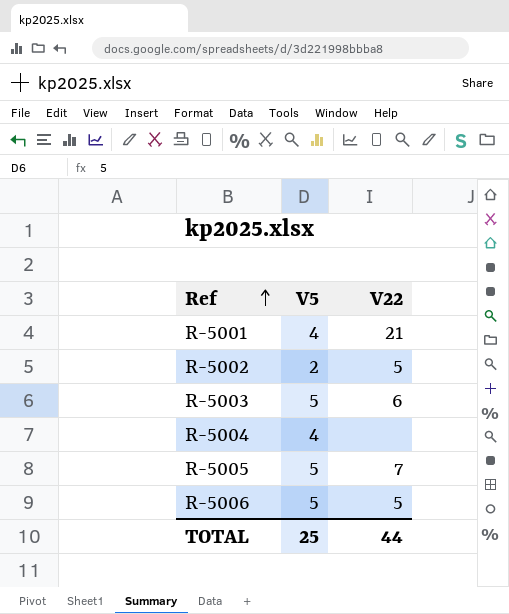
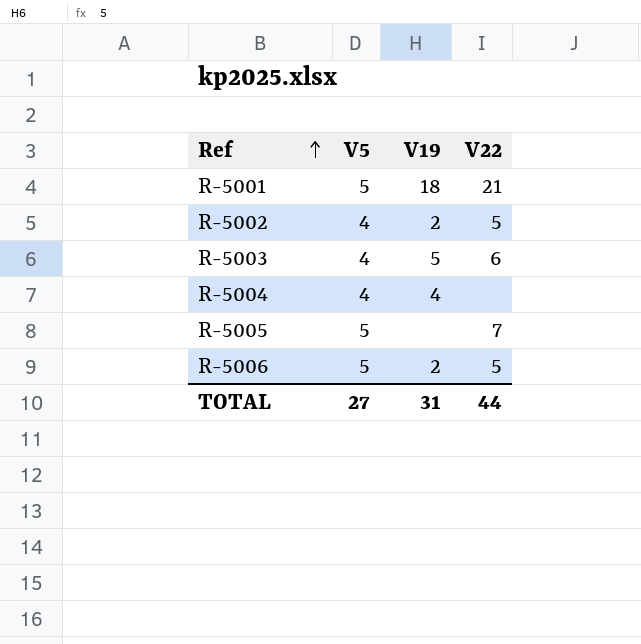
column V19 | position: none -> 3
R-5001 | V5: 4 -> 5
R-5002 | V5: 2 -> 4
R-5003 | V5: 5 -> 4
TOTAL | V5: 25 -> 27

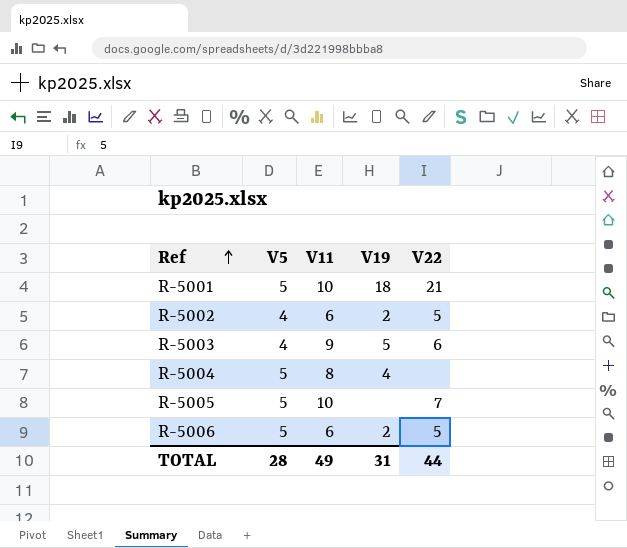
column V11 | position: none -> 3
R-5004 | V5: 4 -> 5
TOTAL | V5: 27 -> 28

